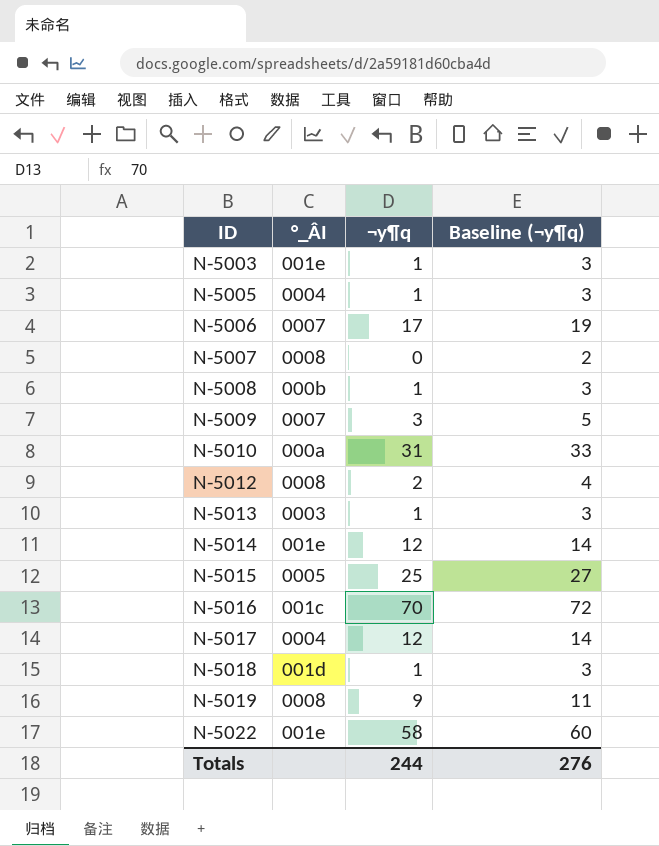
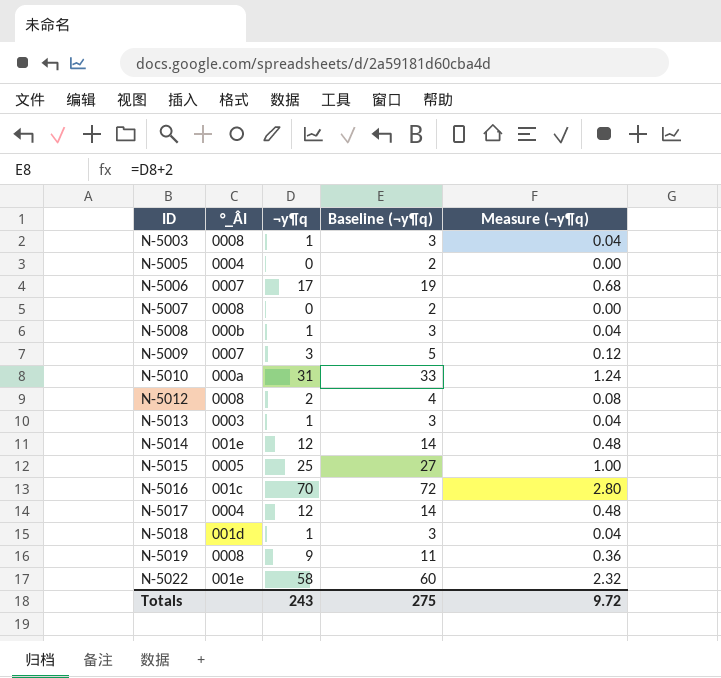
column Measure (¬y¶q) | formula: none -> [¬y¶q] * 0.04
N-5003 | °_ÂI: 001e -> 0008
N-5005 | ¬y¶q: 1 -> 0
N-5005 | Baseline (¬y¶q): 3 -> 2
Totals | ¬y¶q: 244 -> 243
Totals | Baseline (¬y¶q): 276 -> 275

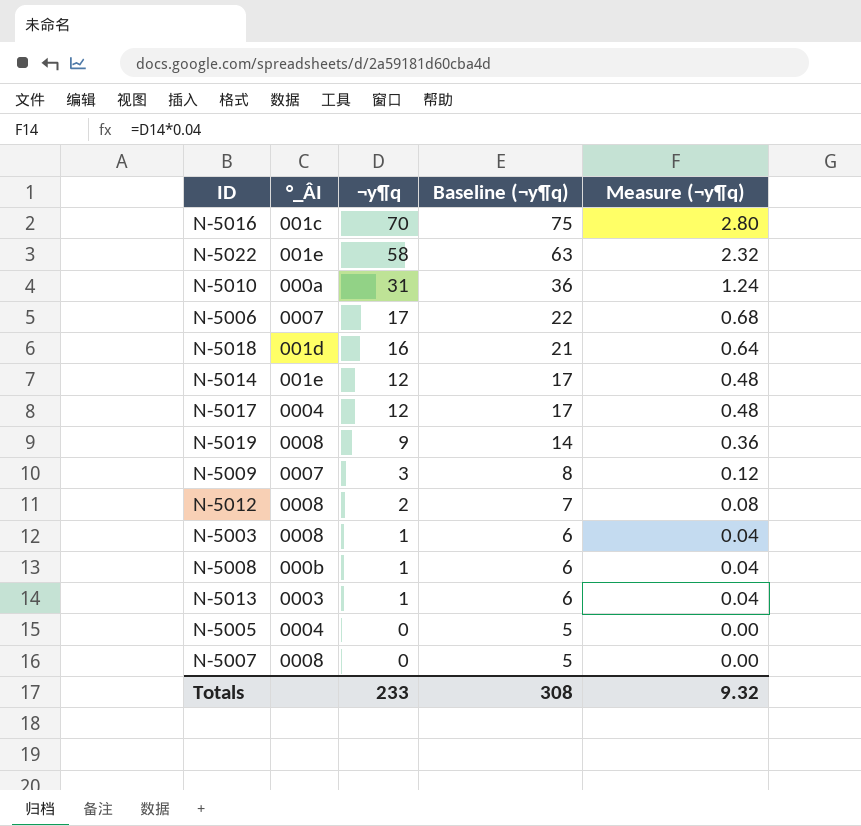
row order: ID ascending -> ¬y¶q descending
column Baseline (¬y¶q) | formula: [¬y¶q] + 2 -> [¬y¶q] + 5
row N-5015: 0005 | 25 | 27 | 1.00 -> none
N-5018 | ¬y¶q: 1 -> 16
N-5018 | Measure (¬y¶q): 0.04 -> 0.64
Totals | ¬y¶q: 243 -> 233
Totals | Baseline (¬y¶q): 275 -> 308
Totals | Measure (¬y¶q): 9.72 -> 9.32

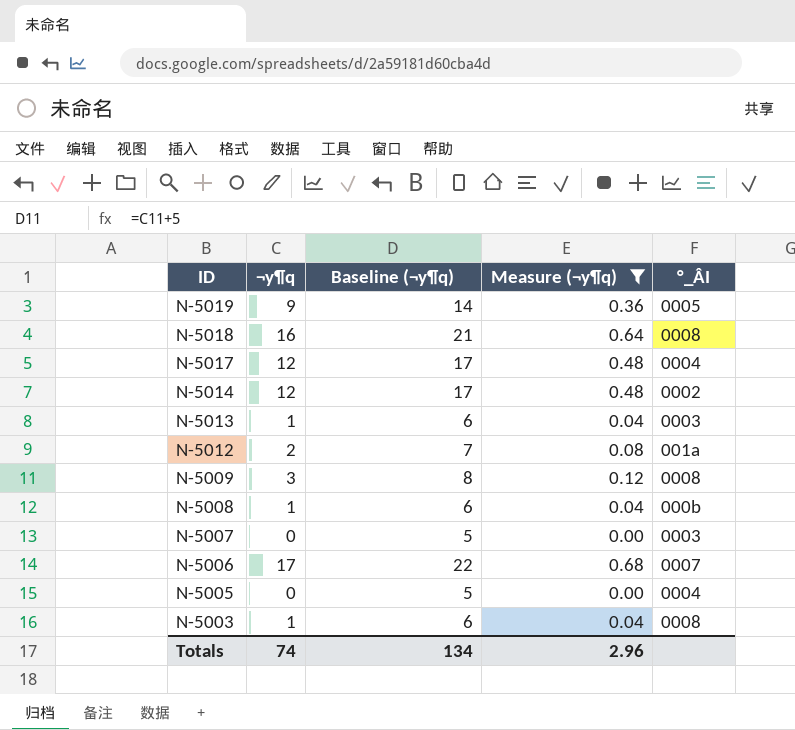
filter: none -> Measure (¬y¶q) <= 0.68
row order: ¬y¶q descending -> ID descending
column °_ÂI | position: 2 -> 5
N-5019 | °_ÂI: 0008 -> 0005
N-5018 | °_ÂI: 001d -> 0008
N-5014 | °_ÂI: 001e -> 0002
N-5012 | °_ÂI: 0008 -> 001a
N-5009 | °_ÂI: 0007 -> 0008
N-5007 | °_ÂI: 0008 -> 0003
Totals | ¬y¶q: 233 -> 74
Totals | Baseline (¬y¶q): 308 -> 134
Totals | Measure (¬y¶q): 9.32 -> 2.96

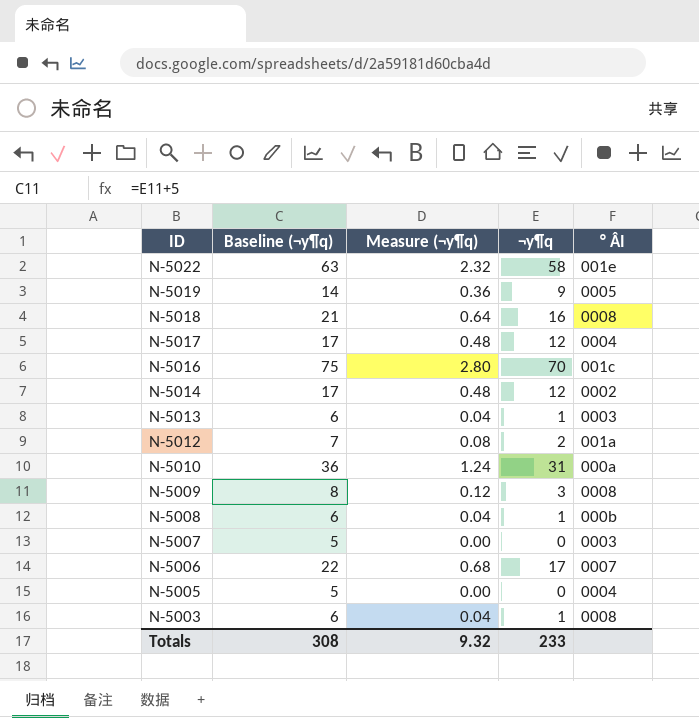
filter: Measure (¬y¶q) <= 0.68 -> none
column ¬y¶q | position: 2 -> 4
column name: °_ÂI -> ° ÂI
Totals | Baseline (¬y¶q): 134 -> 308
Totals | Measure (¬y¶q): 2.96 -> 9.32
Totals | ¬y¶q: 74 -> 233

